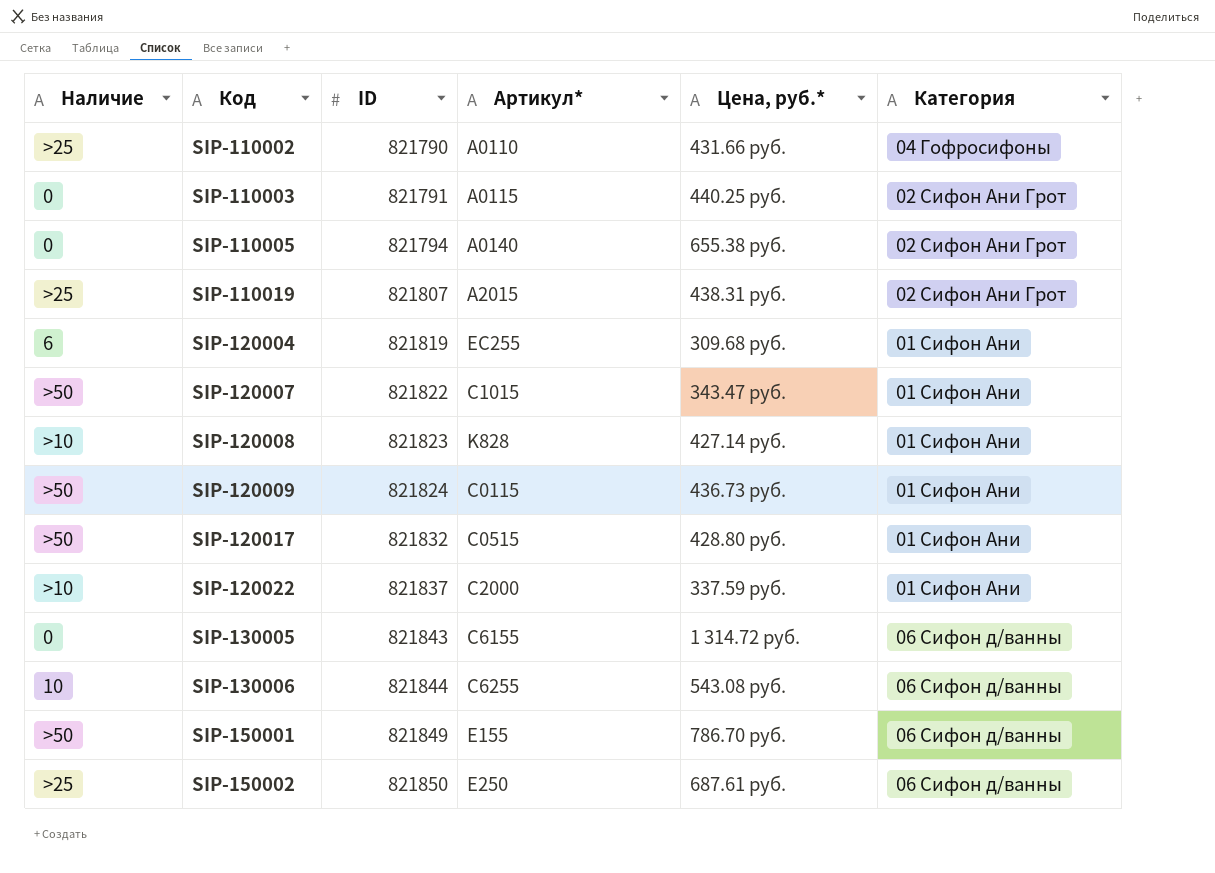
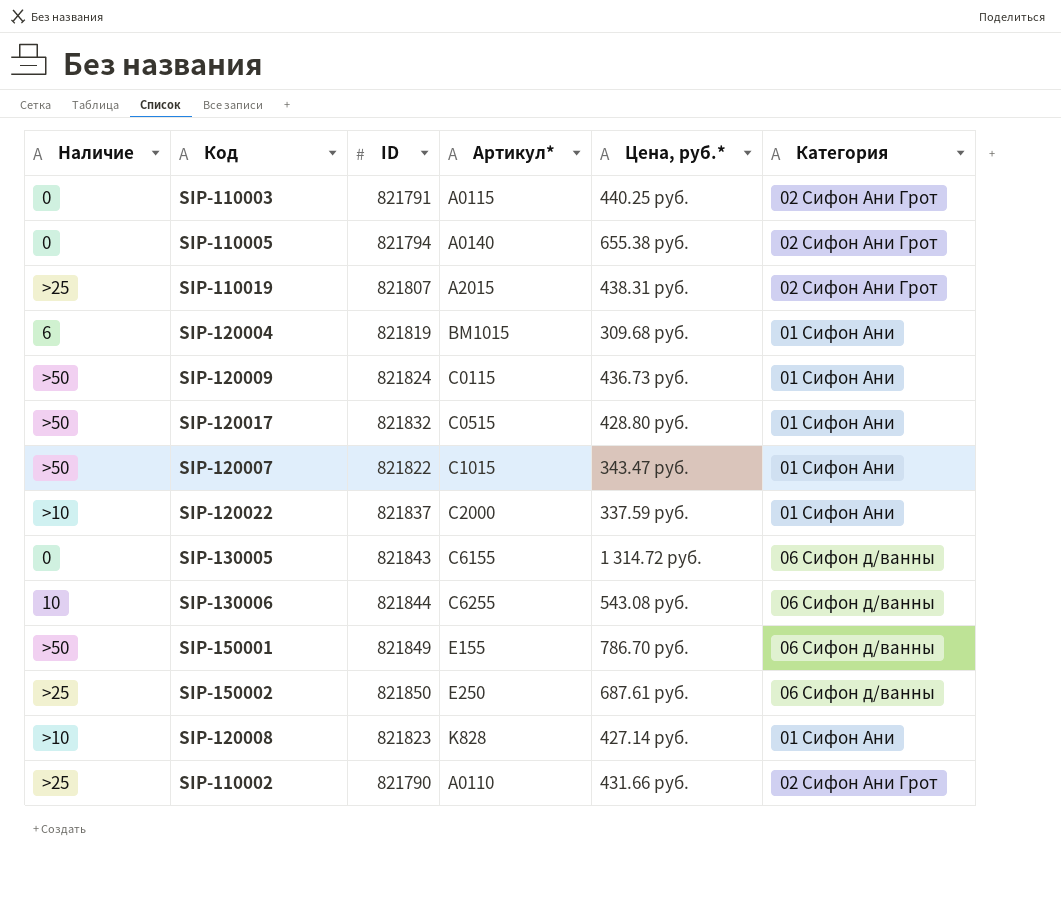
row order: Код ascending -> Артикул* ascending
SIP-120004 | Артикул*: ЕС255 -> BM1015
SIP-110002 | Категория: 04 Гофросифоны -> 02 Сифон Ани Грот

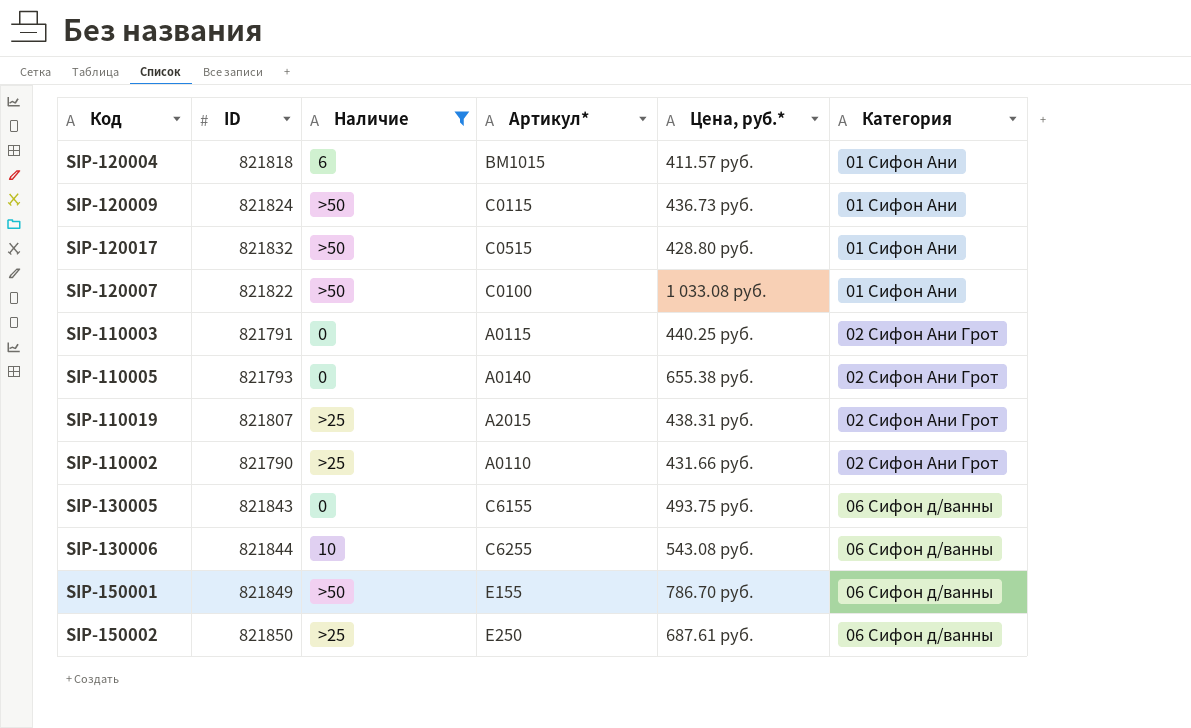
filter: none -> Наличие != >10
row order: Артикул* ascending -> Категория ascending
column Наличие | position: 1 -> 3
SIP-120004 | ID: 821819 -> 821818
SIP-120004 | Цена, руб.*: 309.68 руб. -> 411.57 руб.
SIP-120007 | Артикул*: C1015 -> C0100
SIP-120007 | Цена, руб.*: 343.47 руб. -> 1 033.08 руб.
SIP-110005 | ID: 821794 -> 821793
SIP-130005 | Цена, руб.*: 1 314.72 руб. -> 493.75 руб.

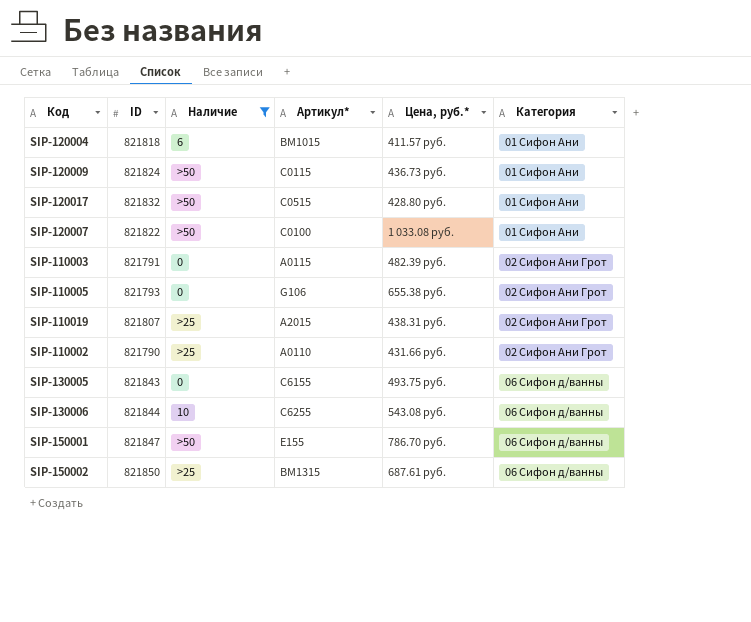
SIP-110003 | Цена, руб.*: 440.25 руб. -> 482.39 руб.
SIP-110005 | Артикул*: A0140 -> G106
SIP-150001 | ID: 821849 -> 821847
SIP-150002 | Артикул*: E250 -> BM1315

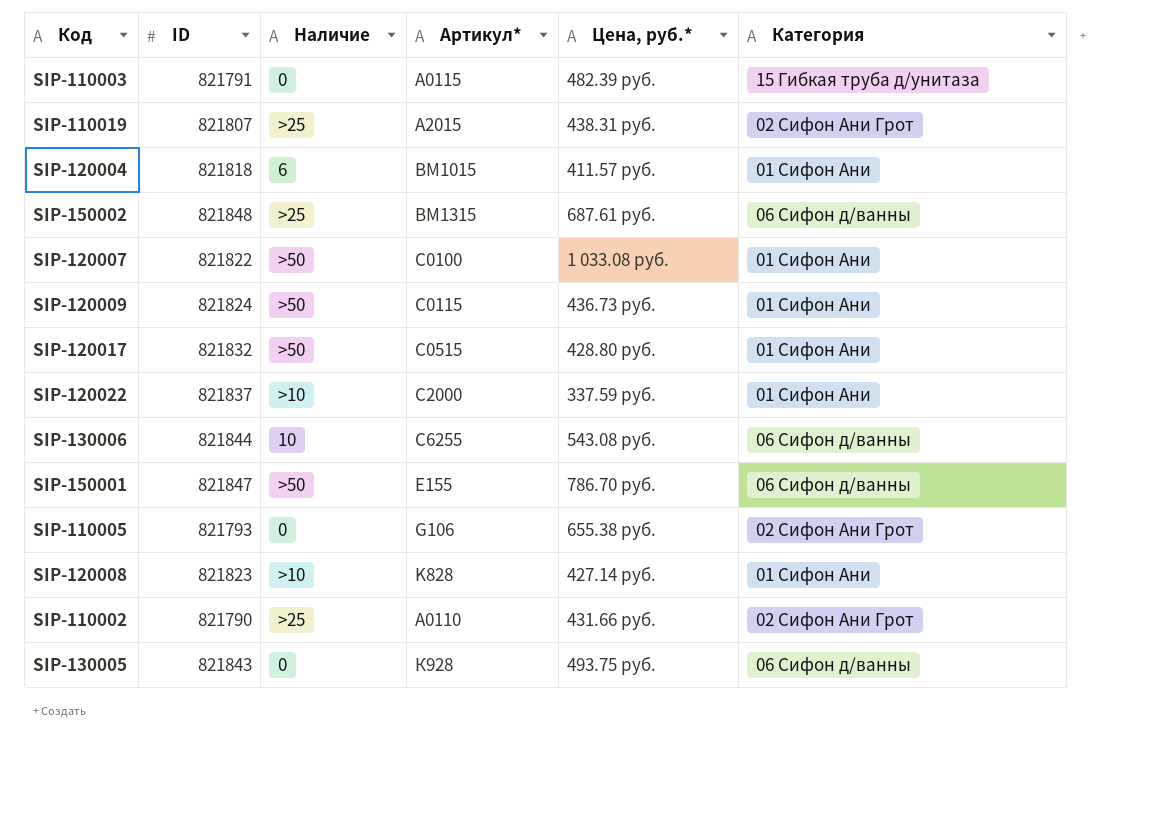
filter: Наличие != >10 -> none
row order: Категория ascending -> Артикул* ascending
SIP-110003 | Категория: 02 Сифон Ани Грот -> 15 Гибкая труба д/унитаза
SIP-150002 | ID: 821850 -> 821848
SIP-130005 | Артикул*: C6155 -> К928

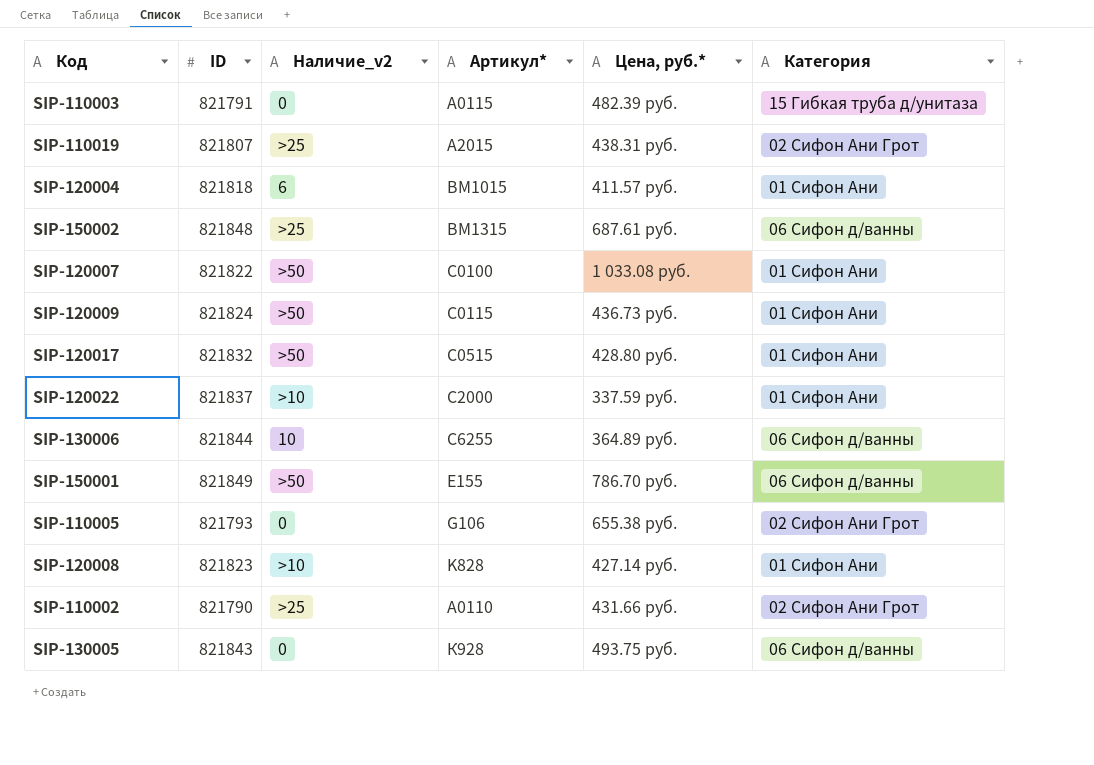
column name: Наличие -> Наличие_v2
SIP-130006 | Цена, руб.*: 543.08 руб. -> 364.89 руб.
SIP-150001 | ID: 821847 -> 821849

